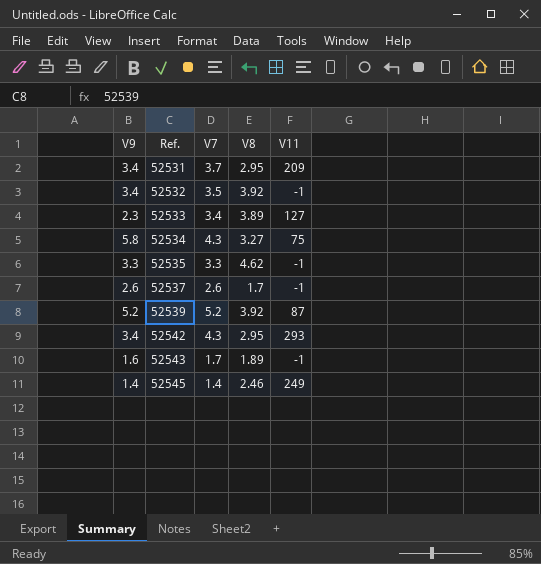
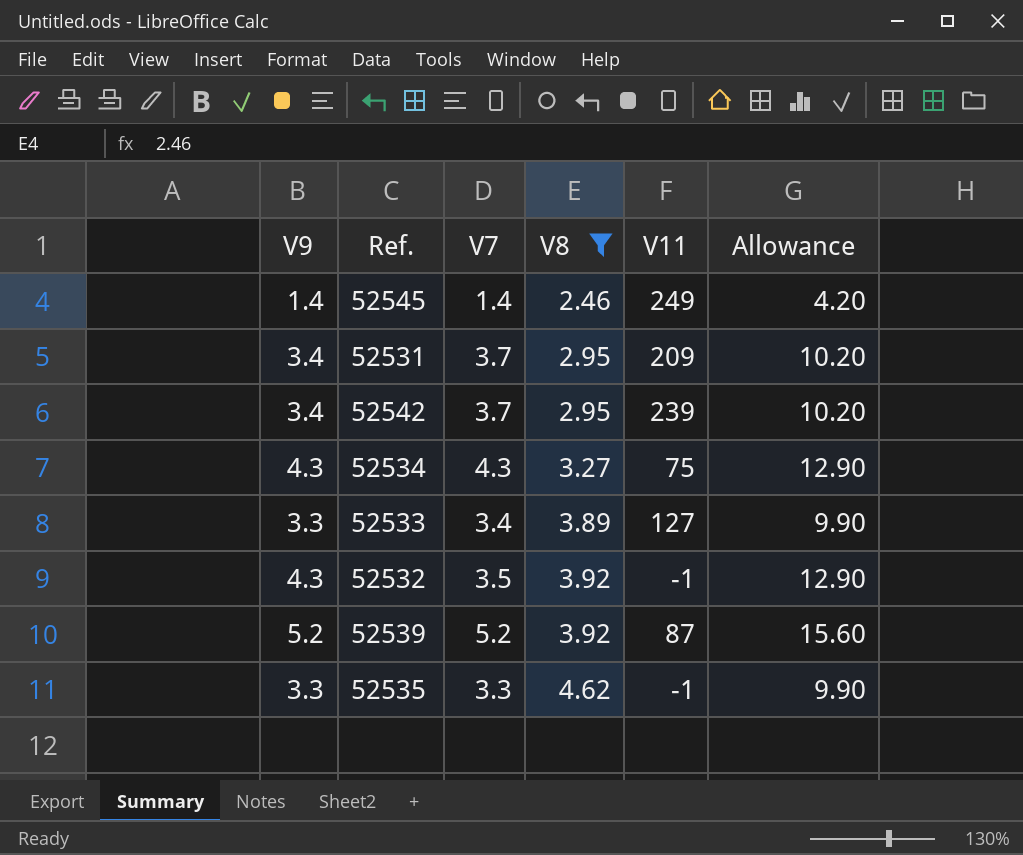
filter: none -> V8 >= 2.46
row order: Ref. ascending -> V8 ascending
column Allowance | formula: none -> [V9] * 3
52542 | V7: 4.3 -> 3.7
52542 | V11: 293 -> 239
52534 | V9: 5.8 -> 4.3
52533 | V9: 2.3 -> 3.3
52532 | V9: 3.4 -> 4.3

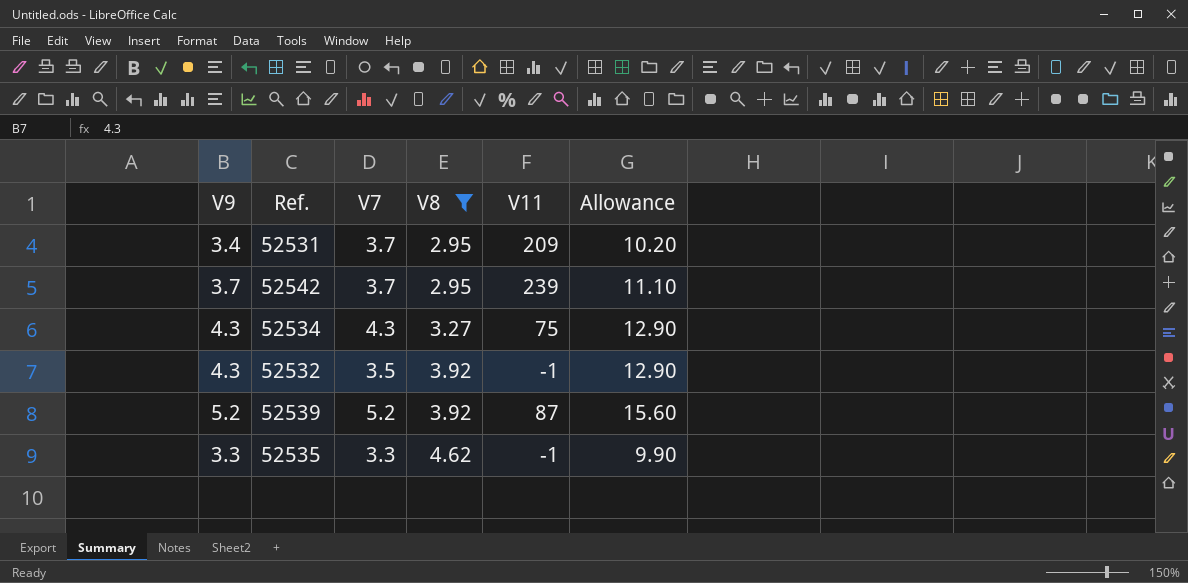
row 52545: 1.4 | 1.4 | 2.46 | 249 | 4.20 -> none
row 52533: 3.3 | 3.4 | 3.89 | 127 | 9.90 -> none
52542 | V9: 3.4 -> 3.7
52542 | Allowance: 10.20 -> 11.10

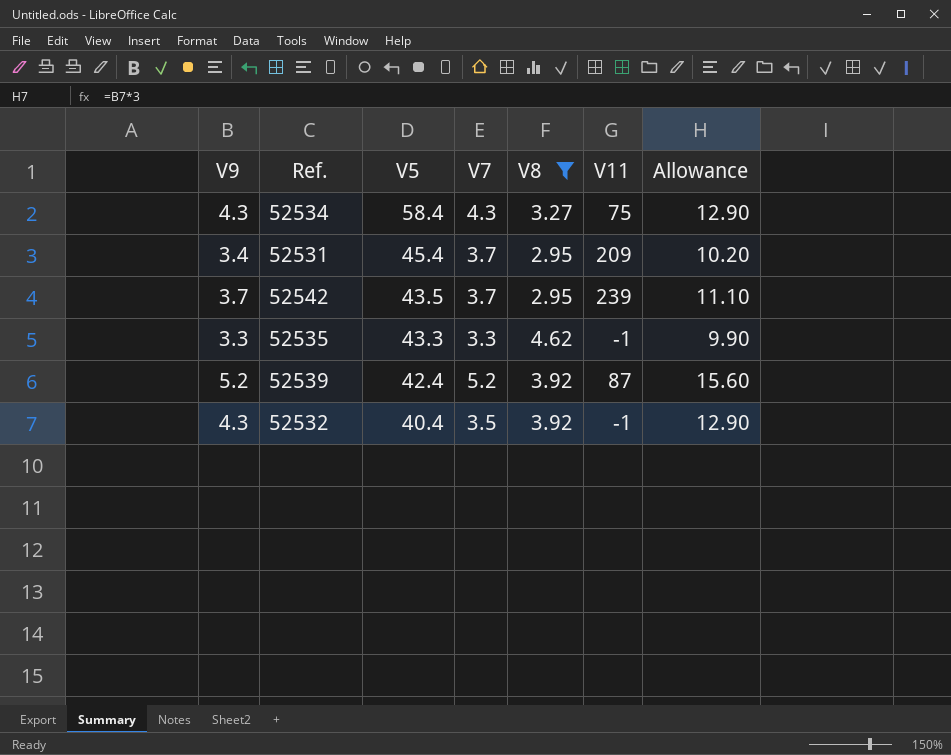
row order: V8 ascending -> V5 descending
column V5 | position: none -> 3

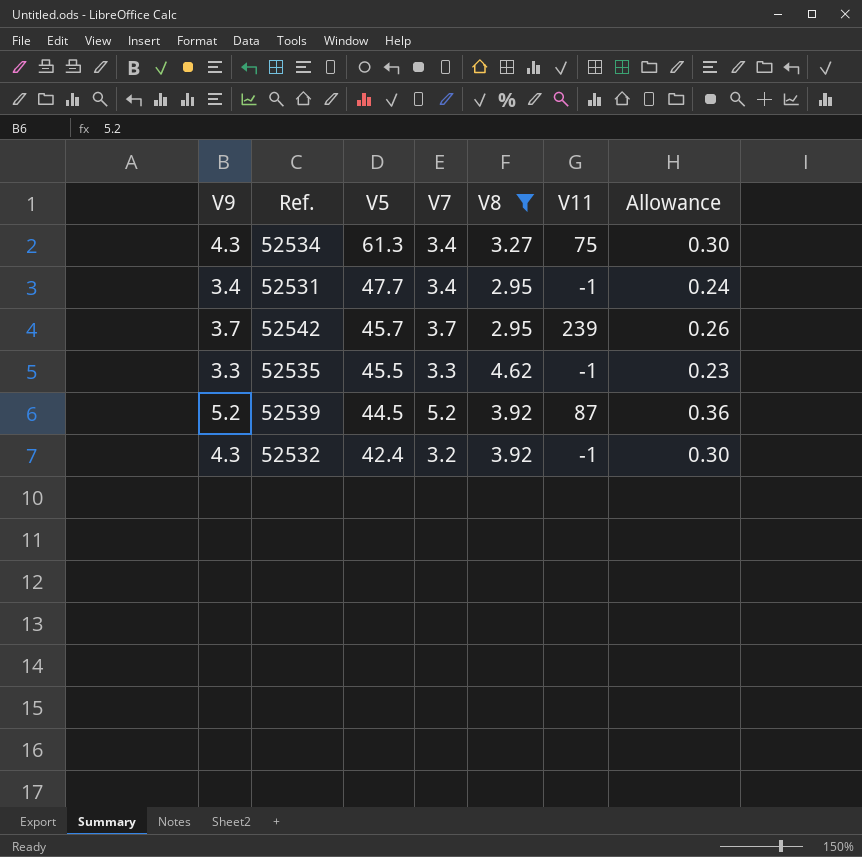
column Allowance | formula: [V9] * 3 -> [V9] * 0.07
52534 | V5: 58.4 -> 61.3
52534 | V7: 4.3 -> 3.4
52531 | V5: 45.4 -> 47.7
52531 | V7: 3.7 -> 3.4
52531 | V11: 209 -> -1
52542 | V5: 43.5 -> 45.7
52535 | V5: 43.3 -> 45.5
52539 | V5: 42.4 -> 44.5
52532 | V5: 40.4 -> 42.4
52532 | V7: 3.5 -> 3.2

